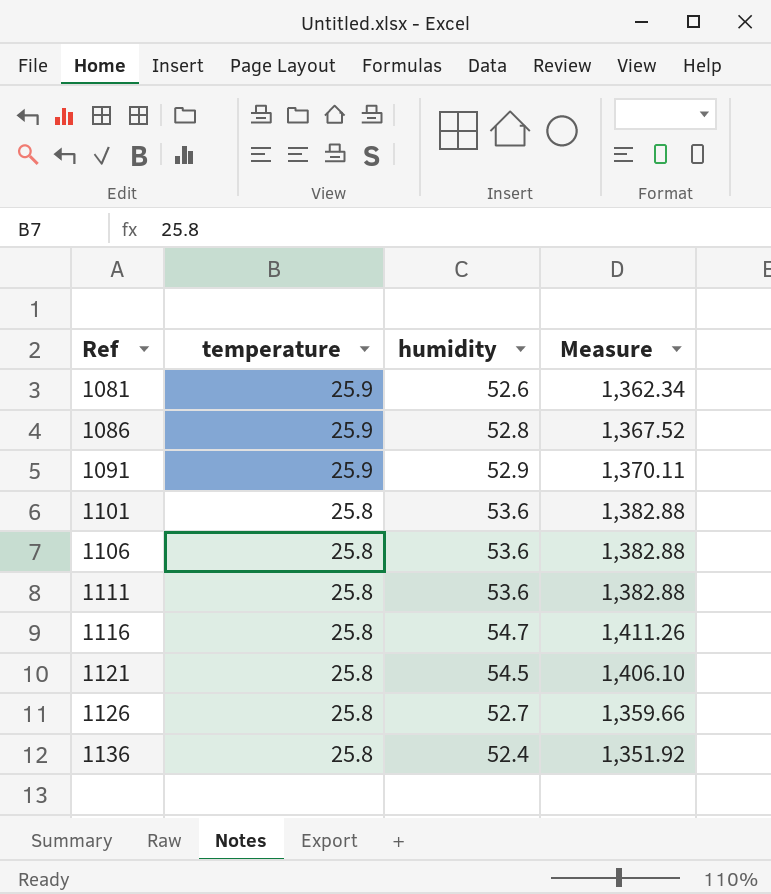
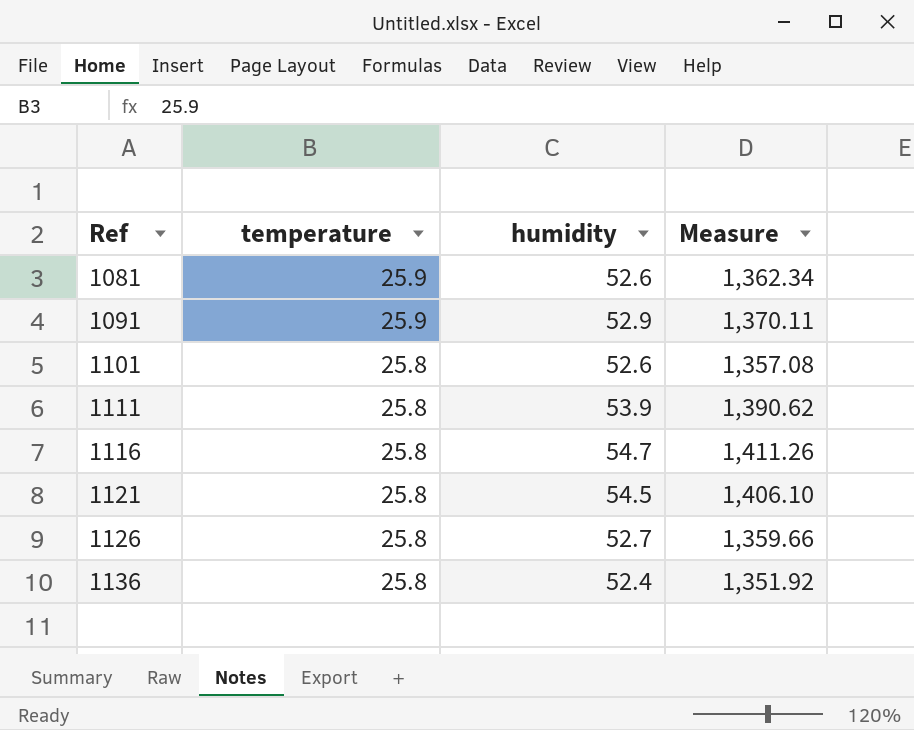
row 1086: 25.9 | 52.8 | 1,367.52 -> none
row 1106: 25.8 | 53.6 | 1,382.88 -> none
1101 | humidity: 53.6 -> 52.6
1101 | Measure: 1,382.88 -> 1,357.08
1111 | humidity: 53.6 -> 53.9
1111 | Measure: 1,382.88 -> 1,390.62

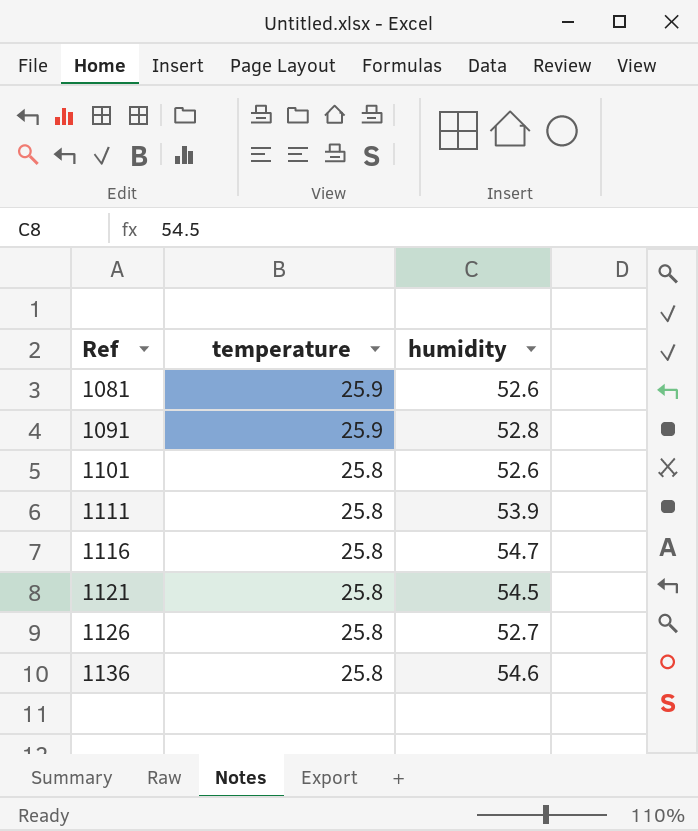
column Measure | formula: [temperature] * [humidity] -> none
1091 | humidity: 52.9 -> 52.8
1136 | humidity: 52.4 -> 54.6

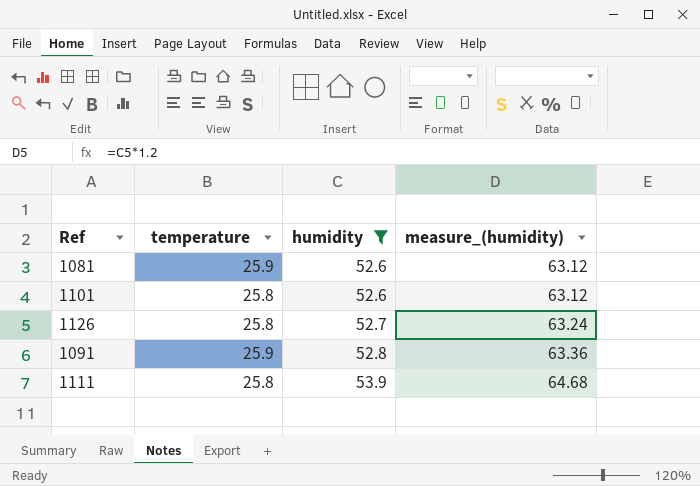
filter: none -> humidity <= 53.9
row order: Ref ascending -> humidity ascending
column measure_(humidity) | formula: none -> [humidity] * 1.2

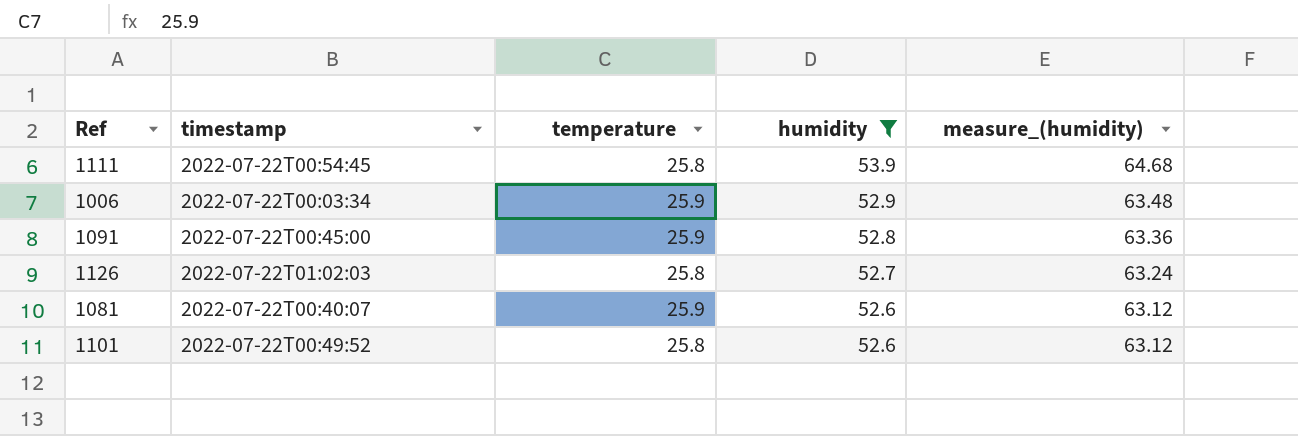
row order: humidity ascending -> humidity descending
column timestamp | position: none -> 2
row 1006: none -> 2022-07-22T00:03:34 | 25.9 | 52.9 | 63.48

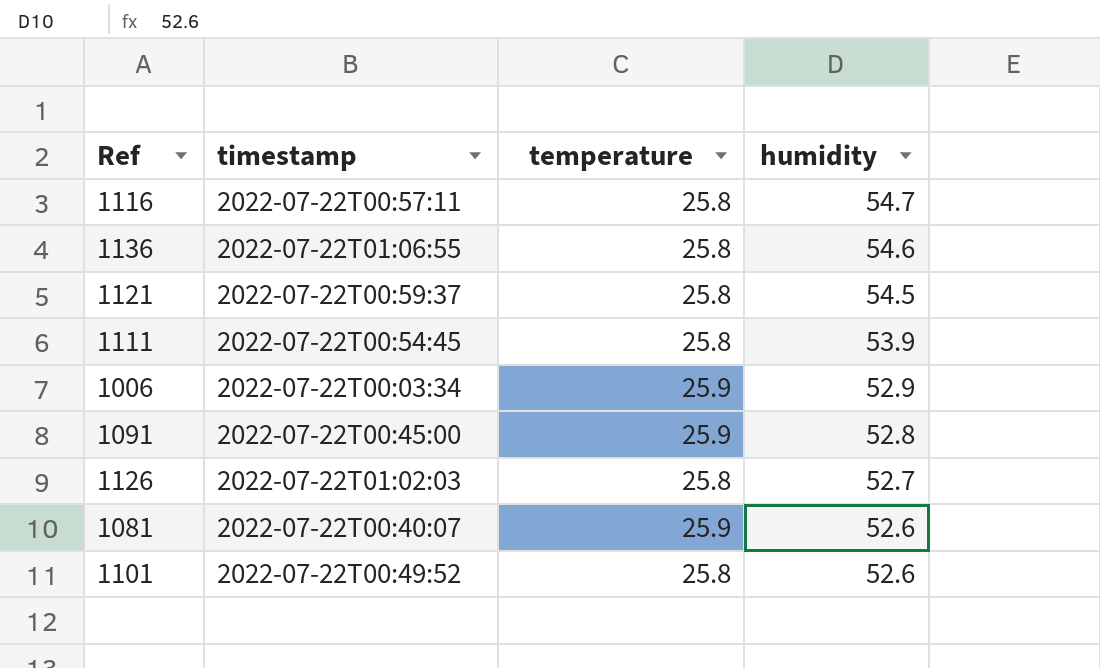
filter: humidity <= 53.9 -> none
column measure_(humidity) | formula: [humidity] * 1.2 -> none

